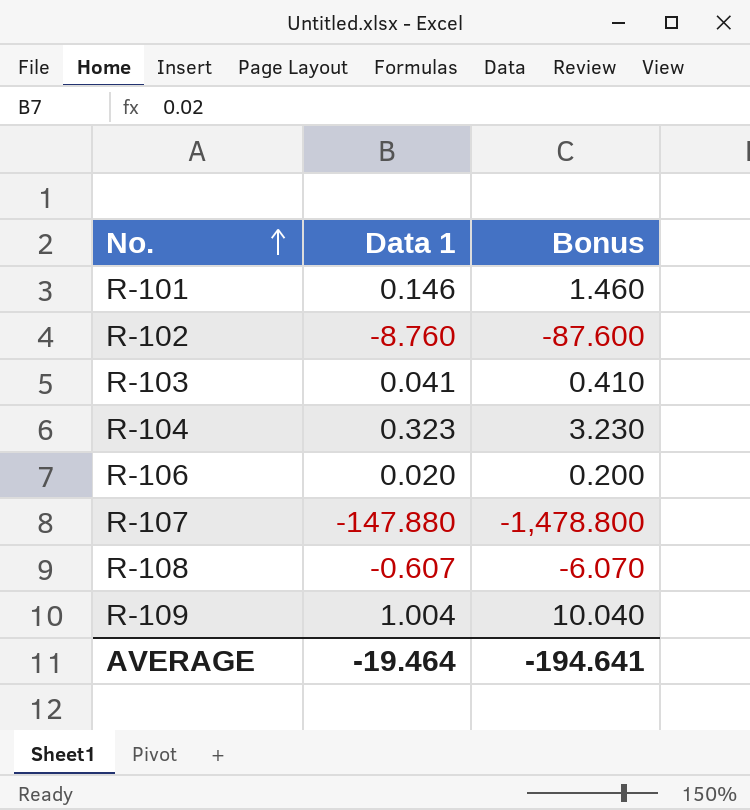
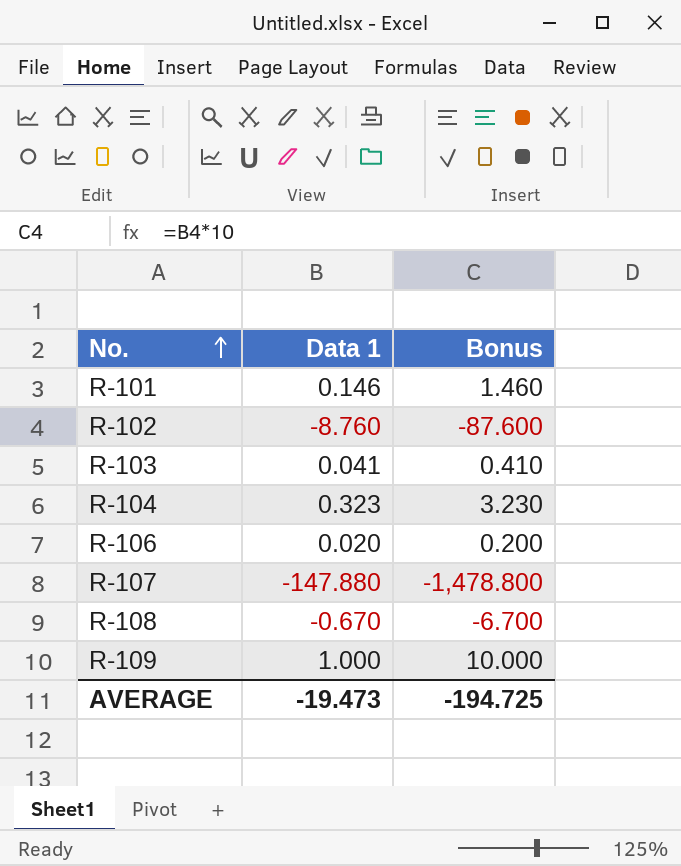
R-108 | Data 1: -0.607 -> -0.670
R-108 | Bonus: -6.070 -> -6.700
R-109 | Data 1: 1.004 -> 1.000
R-109 | Bonus: 10.040 -> 10.000
AVERAGE | Data 1: -19.464 -> -19.473
AVERAGE | Bonus: -194.641 -> -194.725

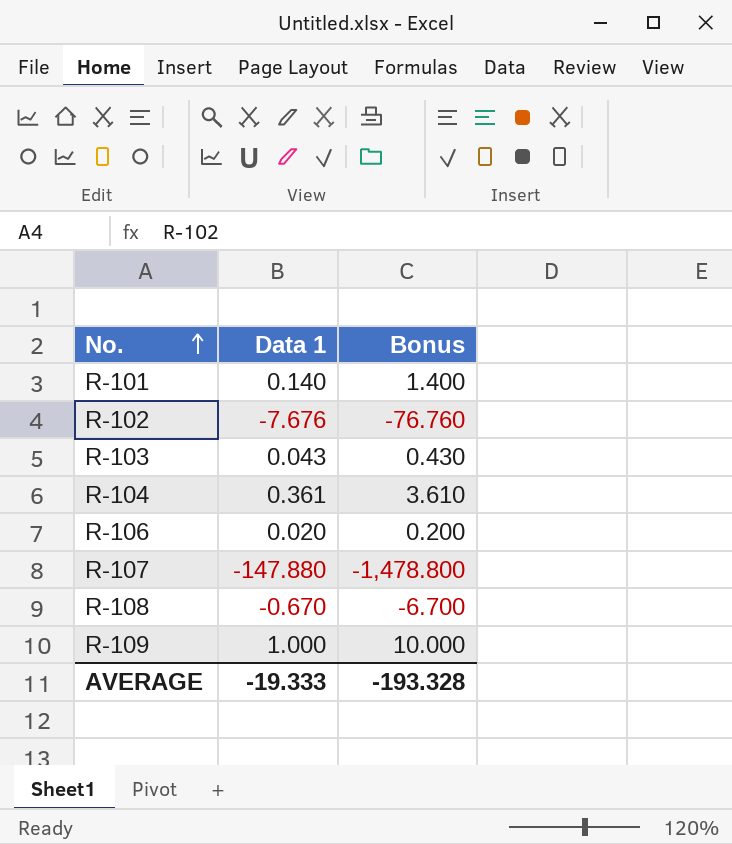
R-101 | Data 1: 0.146 -> 0.140
R-101 | Bonus: 1.460 -> 1.400
R-102 | Data 1: -8.760 -> -7.676
R-102 | Bonus: -87.600 -> -76.760
R-103 | Data 1: 0.041 -> 0.043
R-103 | Bonus: 0.410 -> 0.430
R-104 | Data 1: 0.323 -> 0.361
R-104 | Bonus: 3.230 -> 3.610
AVERAGE | Data 1: -19.473 -> -19.333
AVERAGE | Bonus: -194.725 -> -193.328

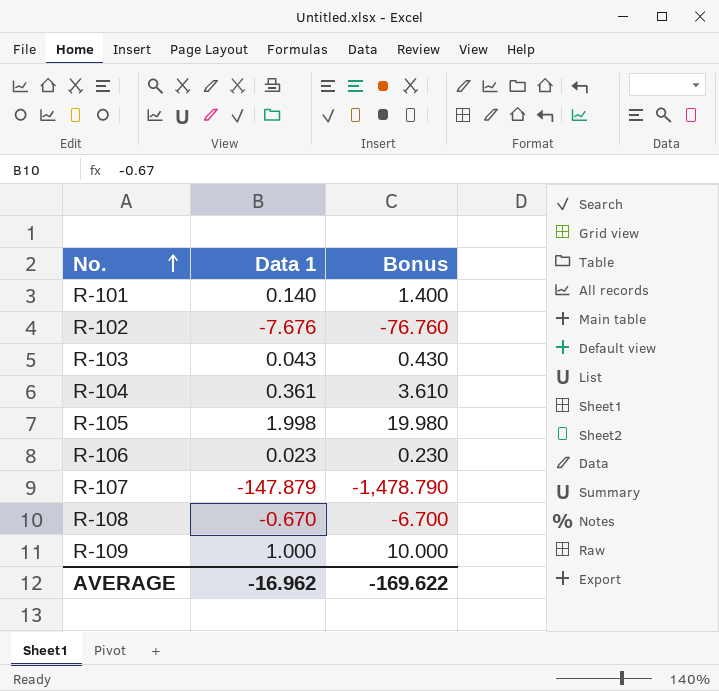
row R-105: none -> 1.998 | 19.980
R-106 | Data 1: 0.020 -> 0.023
R-106 | Bonus: 0.200 -> 0.230
R-107 | Data 1: -147.880 -> -147.879
R-107 | Bonus: -1,478.800 -> -1,478.790
AVERAGE | Data 1: -19.333 -> -16.962
AVERAGE | Bonus: -193.328 -> -169.622

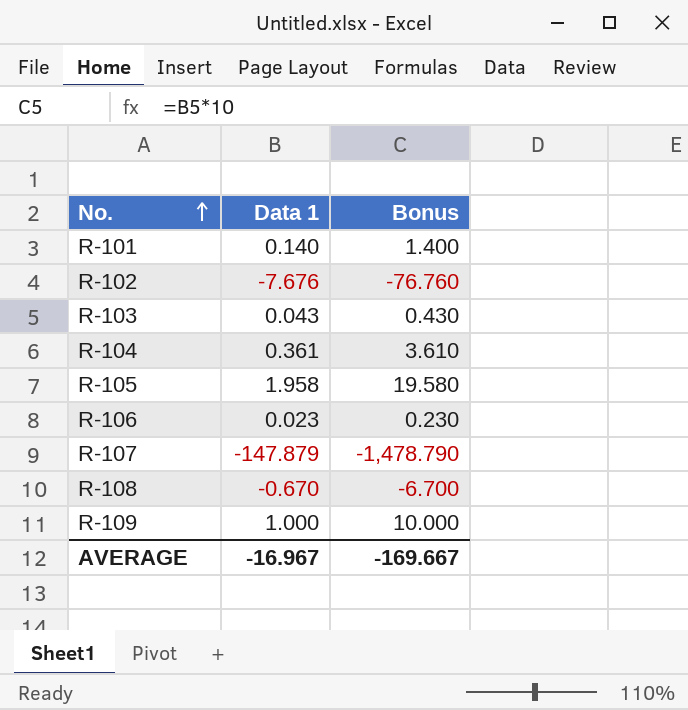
R-105 | Data 1: 1.998 -> 1.958
R-105 | Bonus: 19.980 -> 19.580
AVERAGE | Data 1: -16.962 -> -16.967
AVERAGE | Bonus: -169.622 -> -169.667

